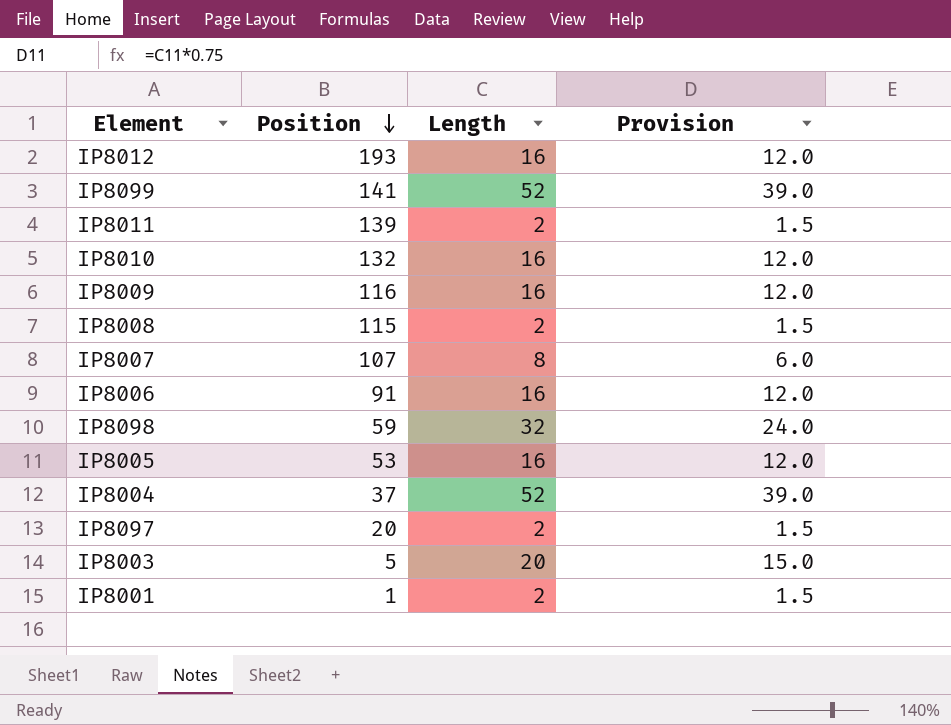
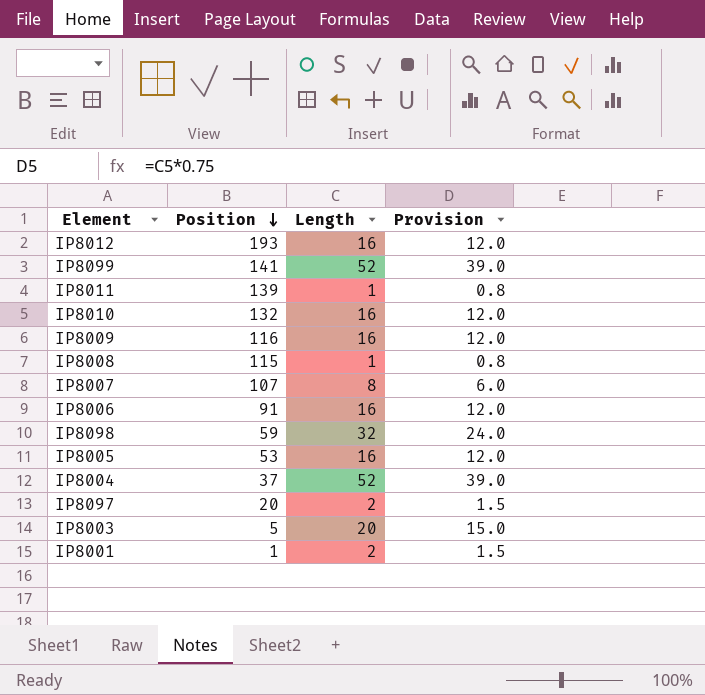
IP8011 | Length: 2 -> 1
IP8011 | Provision: 1.5 -> 0.8
IP8008 | Length: 2 -> 1
IP8008 | Provision: 1.5 -> 0.8

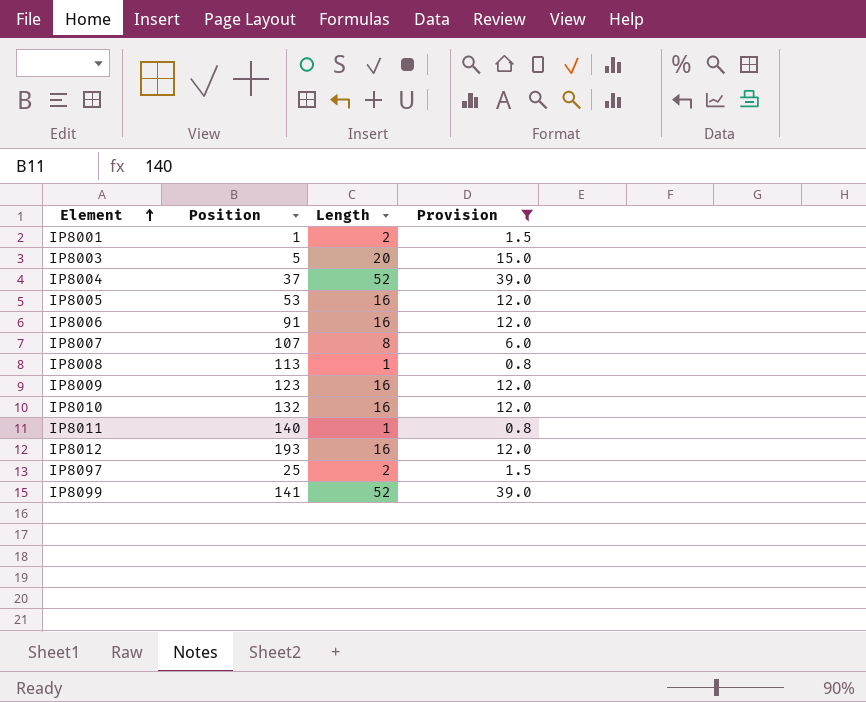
filter: none -> Provision != 24.0
row order: Position descending -> Element ascending
IP8008 | Position: 115 -> 113
IP8009 | Position: 116 -> 123
IP8011 | Position: 139 -> 140
IP8097 | Position: 20 -> 25

